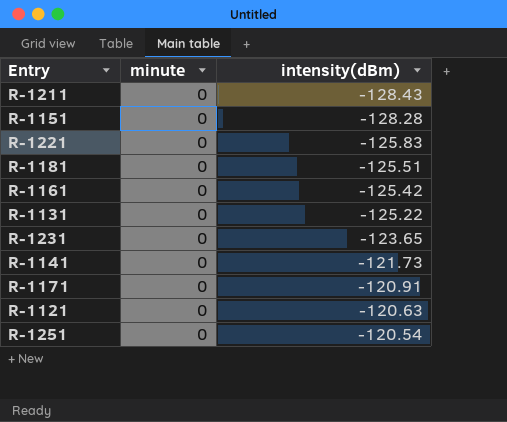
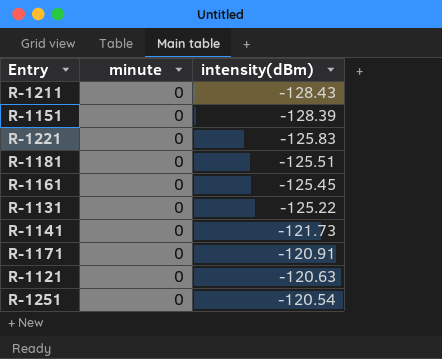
row R-1231: 0 | -123.65 -> none
R-1151 | intensity(dBm): -128.28 -> -128.39
R-1161 | intensity(dBm): -125.42 -> -125.45

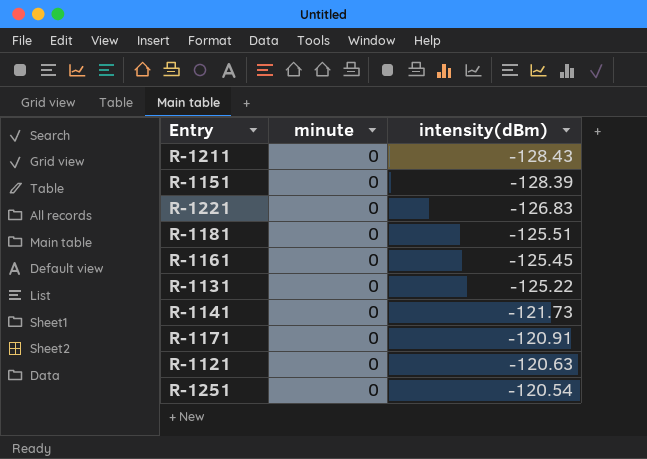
R-1221 | intensity(dBm): -125.83 -> -126.83

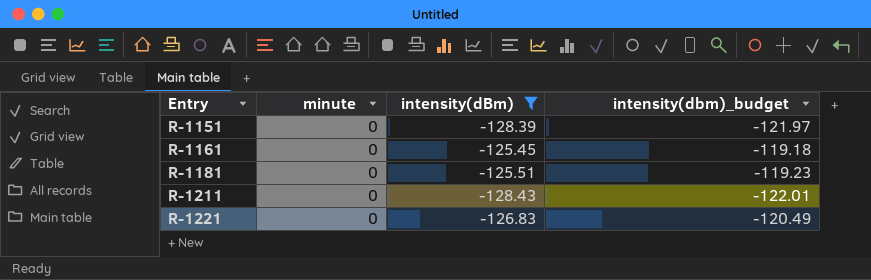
filter: none -> intensity(dBm) <= -125.45
row order: intensity(dBm) ascending -> Entry ascending
column intensity(dbm)_budget | formula: none -> [intensity(dBm)] * 0.95

